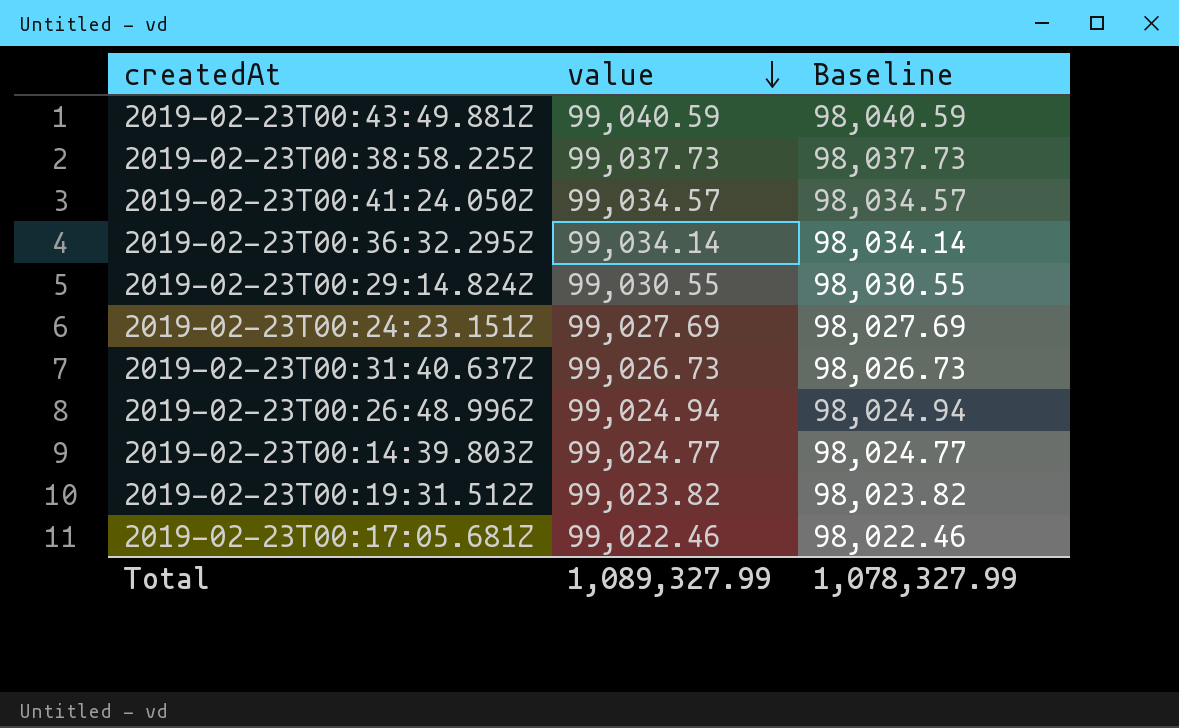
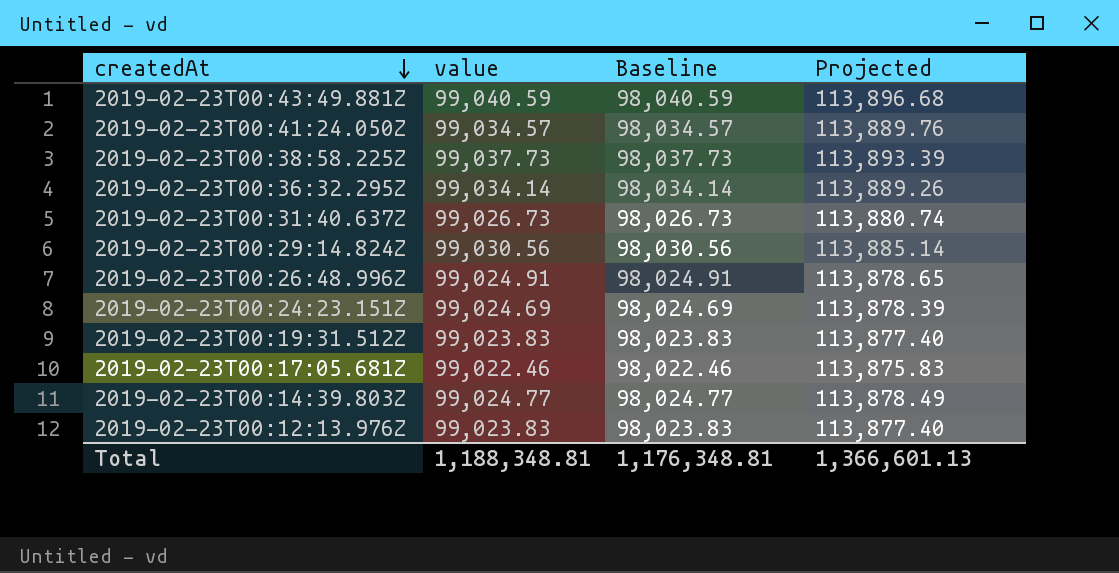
row order: value descending -> createdAt descending
column Projected | formula: none -> [value] * 1.15
2019-02-23T00:29:14.824Z | value: 99,030.55 -> 99,030.56
2019-02-23T00:29:14.824Z | Baseline: 98,030.55 -> 98,030.56
2019-02-23T00:26:48.996Z | value: 99,024.94 -> 99,024.91
2019-02-23T00:26:48.996Z | Baseline: 98,024.94 -> 98,024.91
2019-02-23T00:24:23.151Z | value: 99,027.69 -> 99,024.69
2019-02-23T00:24:23.151Z | Baseline: 98,027.69 -> 98,024.69
2019-02-23T00:19:31.512Z | value: 99,023.82 -> 99,023.83
2019-02-23T00:19:31.512Z | Baseline: 98,023.82 -> 98,023.83
row 2019-02-23T00:12:13.976Z: none -> 99,023.83 | 98,023.83 | 113,877.40
Total | value: 1,089,327.99 -> 1,188,348.81
Total | Baseline: 1,078,327.99 -> 1,176,348.81

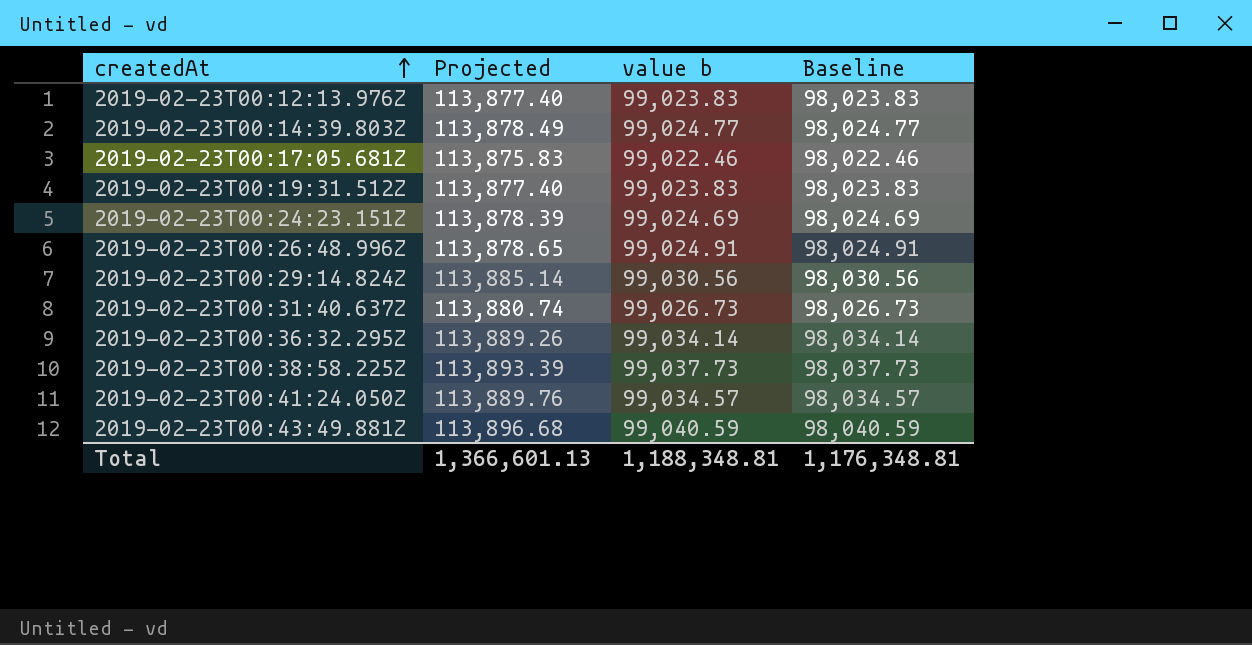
row order: createdAt descending -> createdAt ascending
column Projected | position: 4 -> 2
column name: value -> value b

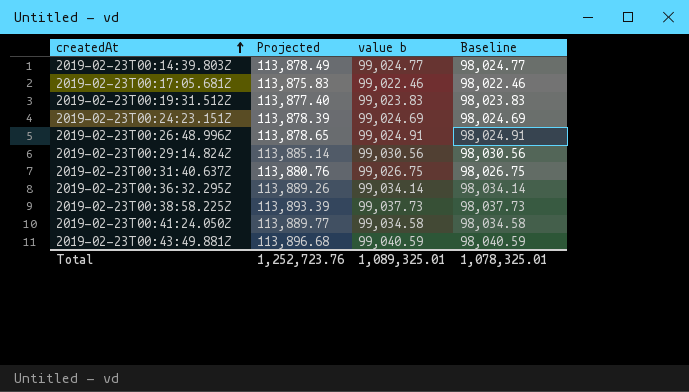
row 2019-02-23T00:12:13.976Z: 113,877.40 | 99,023.83 | 98,023.83 -> none
2019-02-23T00:31:40.637Z | Projected: 113,880.74 -> 113,880.76
2019-02-23T00:31:40.637Z | value b: 99,026.73 -> 99,026.75
2019-02-23T00:31:40.637Z | Baseline: 98,026.73 -> 98,026.75
2019-02-23T00:41:24.050Z | Projected: 113,889.76 -> 113,889.77
2019-02-23T00:41:24.050Z | value b: 99,034.57 -> 99,034.58
2019-02-23T00:41:24.050Z | Baseline: 98,034.57 -> 98,034.58
Total | Projected: 1,366,601.13 -> 1,252,723.76
Total | value b: 1,188,348.81 -> 1,089,325.01
Total | Baseline: 1,176,348.81 -> 1,078,325.01

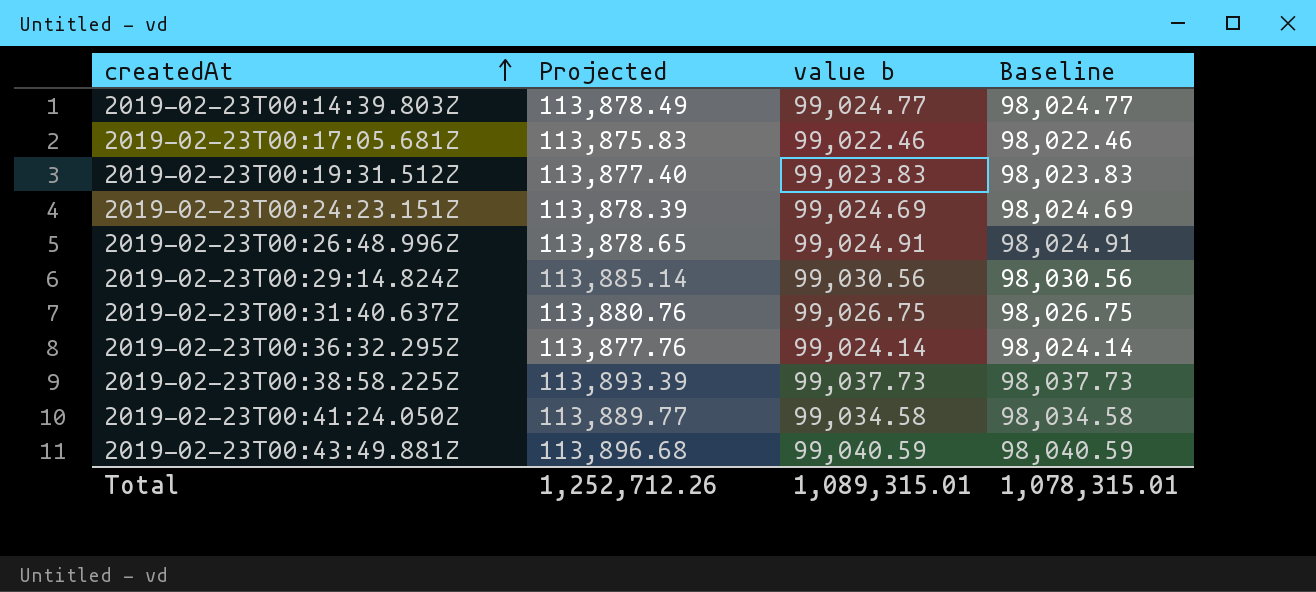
2019-02-23T00:36:32.295Z | Projected: 113,889.26 -> 113,877.76
2019-02-23T00:36:32.295Z | value b: 99,034.14 -> 99,024.14
2019-02-23T00:36:32.295Z | Baseline: 98,034.14 -> 98,024.14
Total | Projected: 1,252,723.76 -> 1,252,712.26
Total | value b: 1,089,325.01 -> 1,089,315.01
Total | Baseline: 1,078,325.01 -> 1,078,315.01

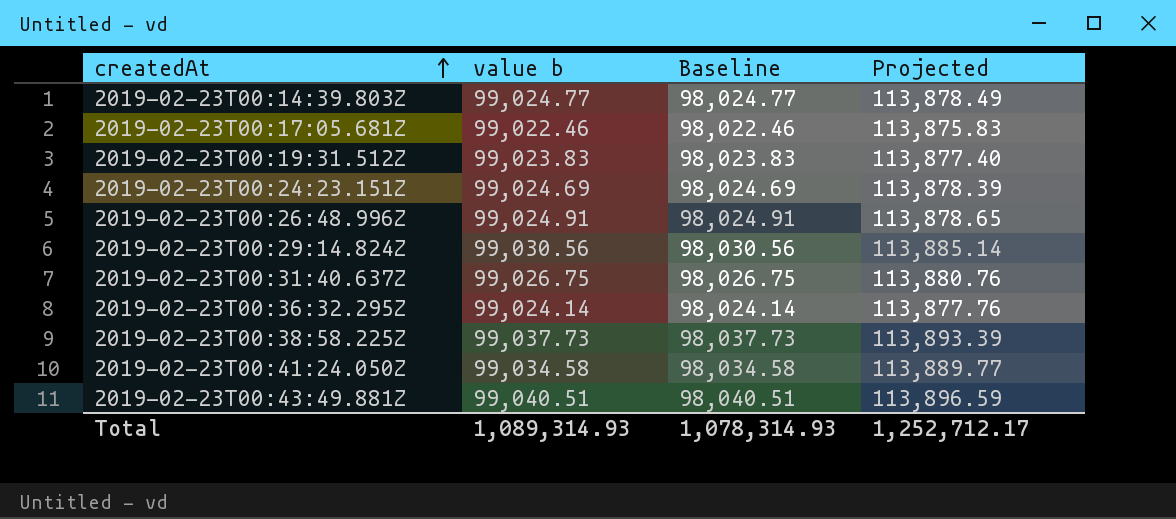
column Projected | position: 2 -> 4
2019-02-23T00:43:49.881Z | value b: 99,040.59 -> 99,040.51
2019-02-23T00:43:49.881Z | Baseline: 98,040.59 -> 98,040.51
2019-02-23T00:43:49.881Z | Projected: 113,896.68 -> 113,896.59
Total | value b: 1,089,315.01 -> 1,089,314.93
Total | Baseline: 1,078,315.01 -> 1,078,314.93
Total | Projected: 1,252,712.26 -> 1,252,712.17

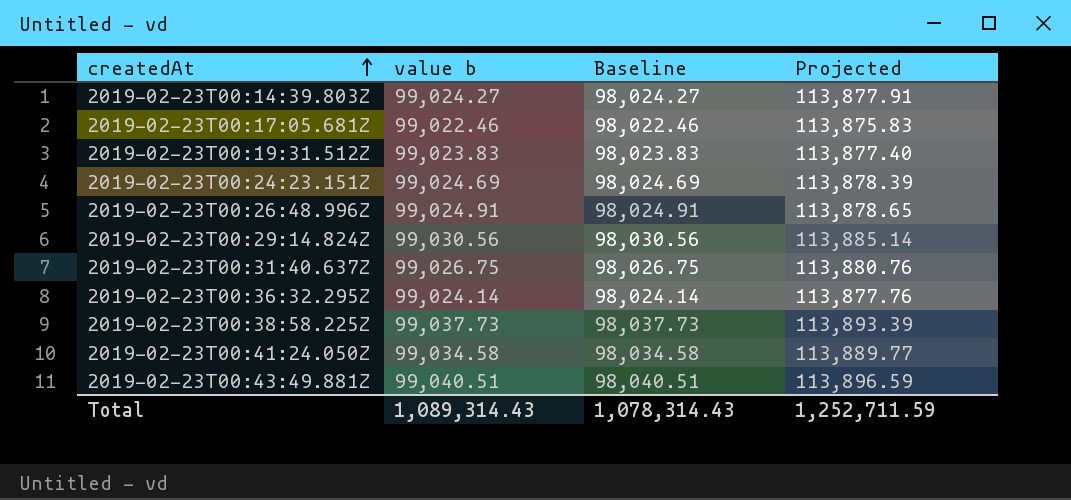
2019-02-23T00:14:39.803Z | value b: 99,024.77 -> 99,024.27
2019-02-23T00:14:39.803Z | Baseline: 98,024.77 -> 98,024.27
2019-02-23T00:14:39.803Z | Projected: 113,878.49 -> 113,877.91
Total | value b: 1,089,314.93 -> 1,089,314.43
Total | Baseline: 1,078,314.93 -> 1,078,314.43
Total | Projected: 1,252,712.17 -> 1,252,711.59

